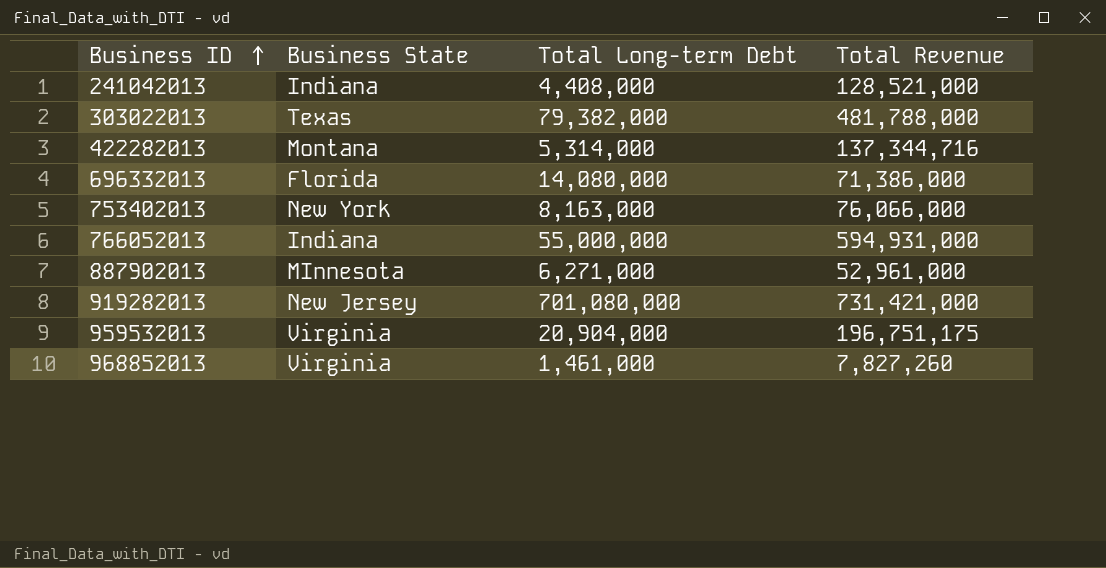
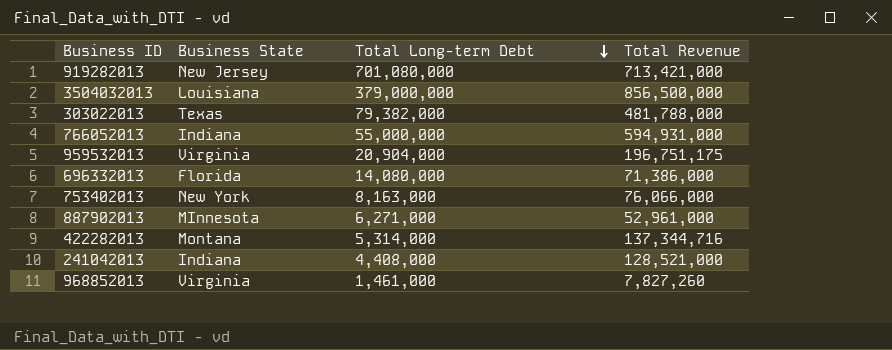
row order: Business ID ascending -> Total Long-term Debt descending
919282013 | Total Revenue: 731,421,000 -> 713,421,000
row 3504032013: none -> Louisiana | 379,000,000 | 856,500,000

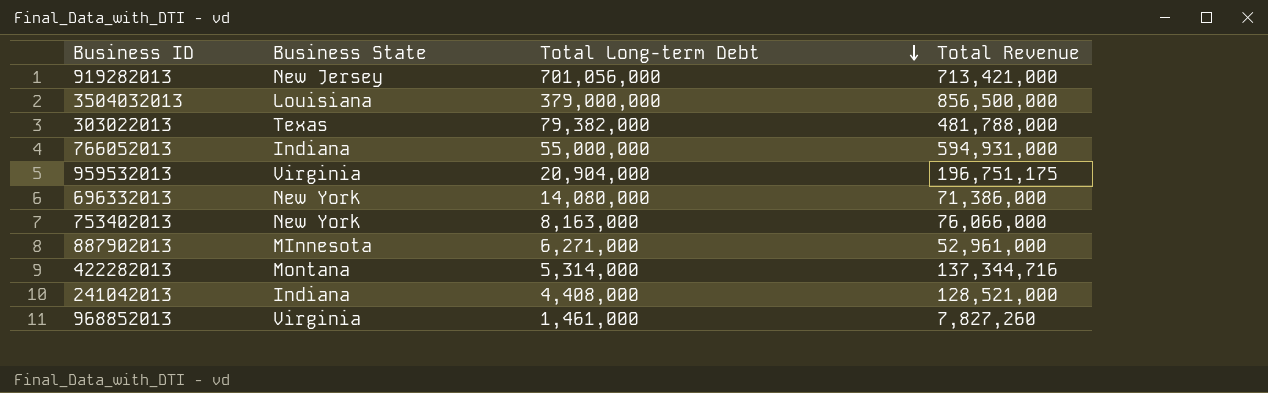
919282013 | Total Long-term Debt: 701,080,000 -> 701,056,000
696332013 | Business State: Florida -> New York

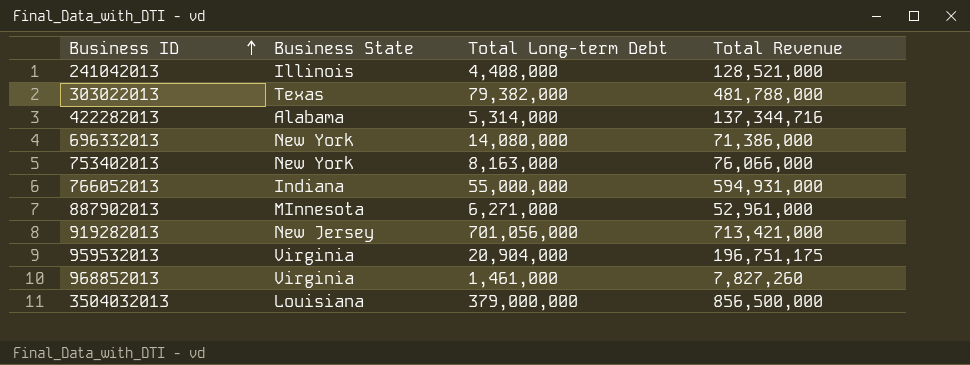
row order: Total Long-term Debt descending -> Business ID ascending
241042013 | Business State: Indiana -> Illinois
422282013 | Business State: Montana -> Alabama

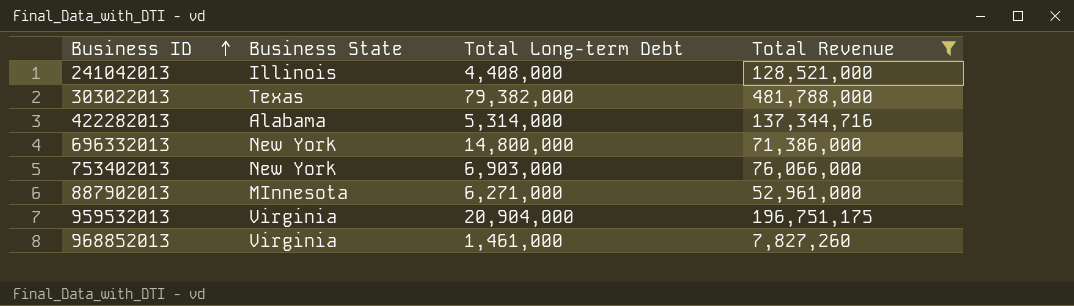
filter: none -> Total Revenue <= 481,788,000
696332013 | Total Long-term Debt: 14,080,000 -> 14,800,000
753402013 | Total Long-term Debt: 8,163,000 -> 6,903,000

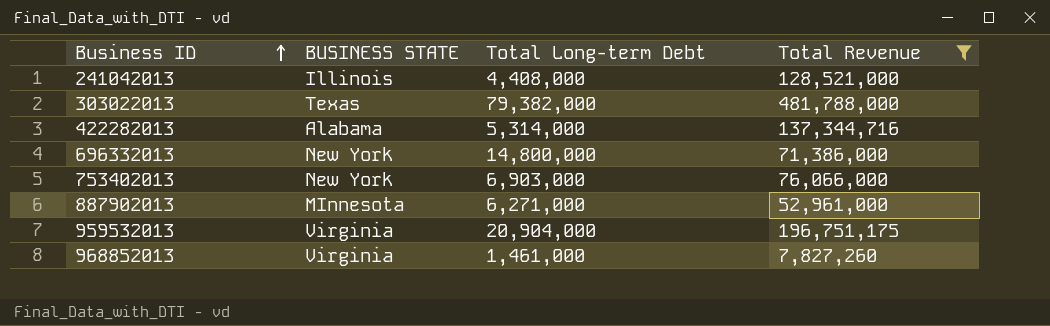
column name: Business State -> BUSINESS STATE

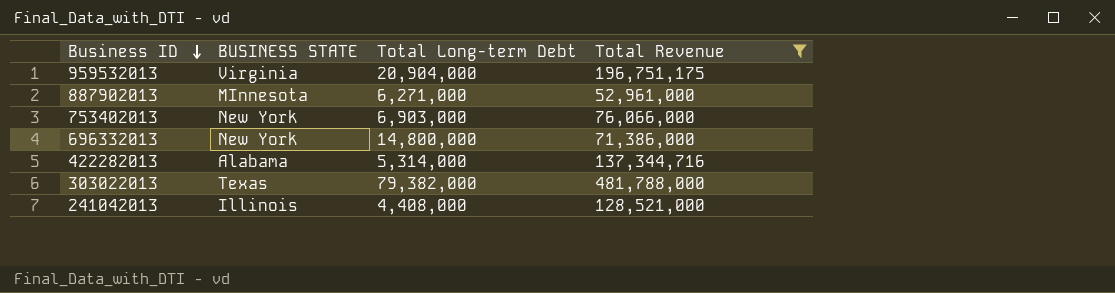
row order: Business ID ascending -> Business ID descending
row 968852013: Virginia | 1,461,000 | 7,827,260 -> none

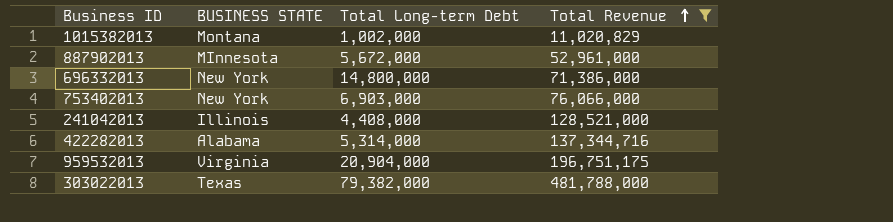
row order: Business ID descending -> Total Revenue ascending
row 1015382013: none -> Montana | 1,002,000 | 11,020,829
887902013 | Total Long-term Debt: 6,271,000 -> 5,672,000

